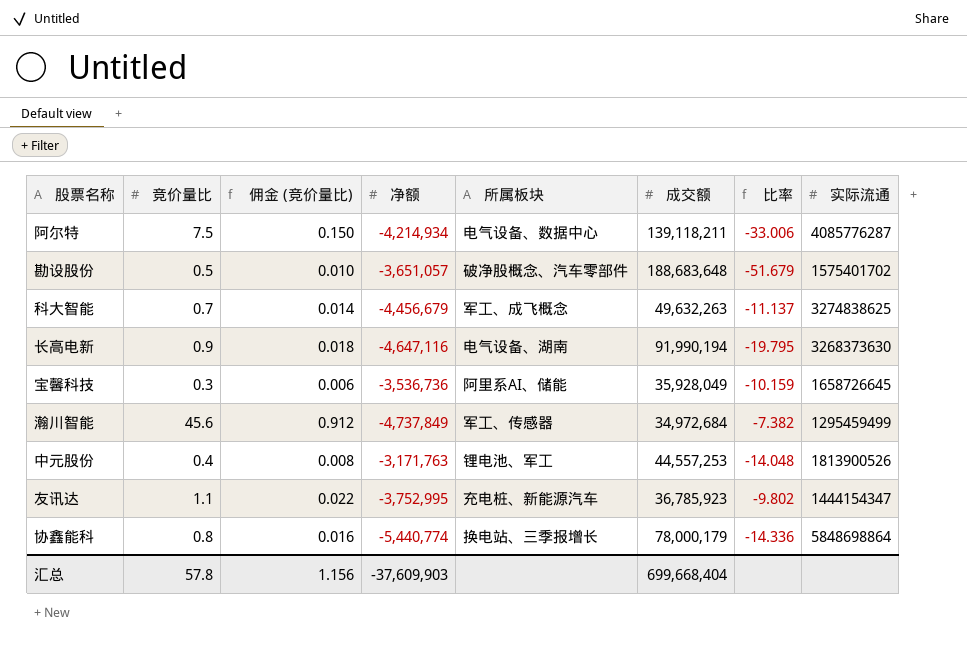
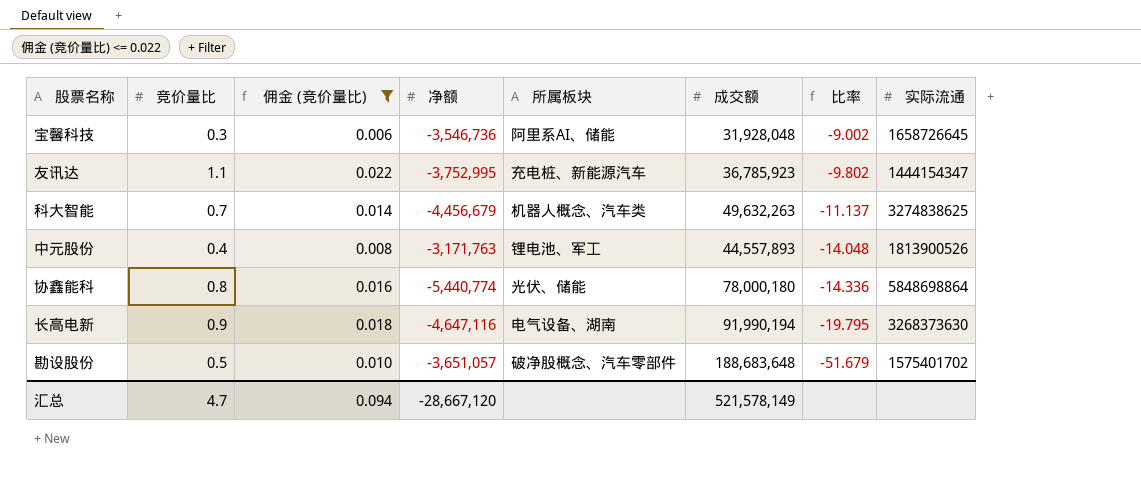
filter: none -> 佣金 (竞价量比) <= 0.022
row order: none -> 比率 descending
宝馨科技 | 净额: -3,536,736 -> -3,546,736
宝馨科技 | 成交额: 35,928,049 -> 31,928,048
宝馨科技 | 比率: -10.159 -> -9.002
科大智能 | 所属板块: 军工、成飞概念 -> 机器人概念、汽车类
中元股份 | 成交额: 44,557,253 -> 44,557,893
协鑫能科 | 所属板块: 换电站、三季报增长 -> 光伏、储能
协鑫能科 | 成交额: 78,000,179 -> 78,000,180
汇总 | 竞价量比: 57.8 -> 4.7
汇总 | 佣金 (竞价量比): 1.156 -> 0.094
汇总 | 净额: -37,609,903 -> -28,667,120
汇总 | 成交额: 699,668,404 -> 521,578,149

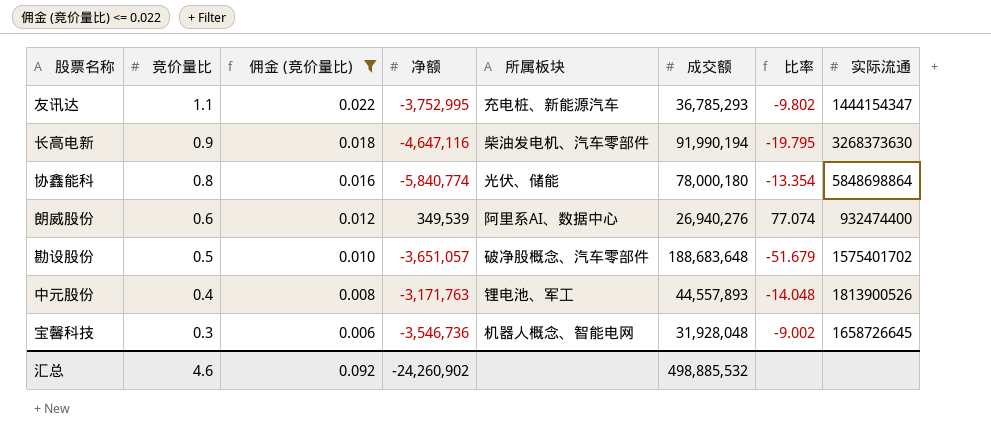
row order: 比率 descending -> 竞价量比 descending
row 科大智能: 0.7 | 0.014 | -4,456,679 | 机器人概念、汽车类 | 49,632,263 | -11.137 | 3274838625 -> none
友讯达 | 成交额: 36,785,923 -> 36,785,293
长高电新 | 所属板块: 电气设备、湖南 -> 柴油发电机、汽车零部件
协鑫能科 | 净额: -5,440,774 -> -5,840,774
协鑫能科 | 比率: -14.336 -> -13.354
row 朗威股份: none -> 0.6 | 0.012 | 349,539 | 阿里系AI、数据中心 | 26,940,276 | 77.074 | 932474400
宝馨科技 | 所属板块: 阿里系AI、储能 -> 机器人概念、智能电网
汇总 | 竞价量比: 4.7 -> 4.6
汇总 | 佣金 (竞价量比): 0.094 -> 0.092
汇总 | 净额: -28,667,120 -> -24,260,902
汇总 | 成交额: 521,578,149 -> 498,885,532

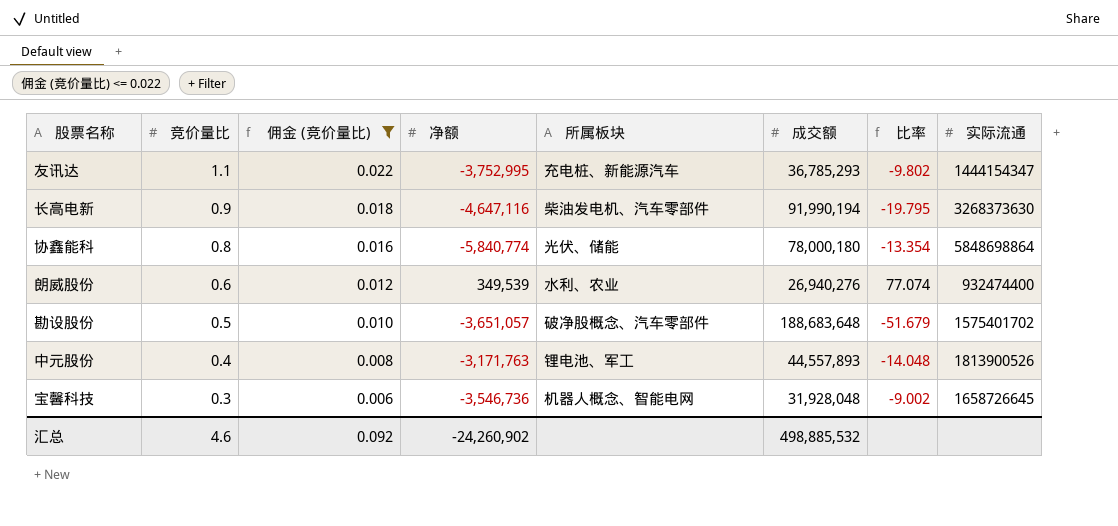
朗威股份 | 所属板块: 阿里系AI、数据中心 -> 水利、农业

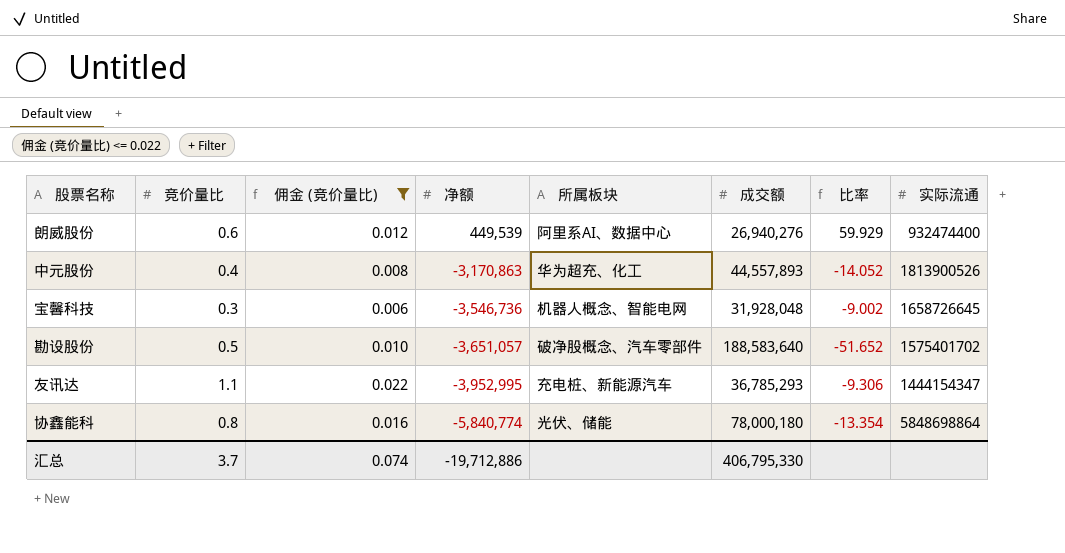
row order: 竞价量比 descending -> 净额 descending
row 长高电新: 0.9 | 0.018 | -4,647,116 | 柴油发电机、汽车零部件 | 91,990,194 | -19.795 | 3268373630 -> none
朗威股份 | 净额: 349,539 -> 449,539
朗威股份 | 所属板块: 水利、农业 -> 阿里系AI、数据中心
朗威股份 | 比率: 77.074 -> 59.929
中元股份 | 净额: -3,171,763 -> -3,170,863
中元股份 | 所属板块: 锂电池、军工 -> 华为超充、化工
中元股份 | 比率: -14.048 -> -14.052
勘设股份 | 成交额: 188,683,648 -> 188,583,640
勘设股份 | 比率: -51.679 -> -51.652
友讯达 | 净额: -3,752,995 -> -3,952,995
友讯达 | 比率: -9.802 -> -9.306
汇总 | 竞价量比: 4.6 -> 3.7
汇总 | 佣金 (竞价量比): 0.092 -> 0.074
汇总 | 净额: -24,260,902 -> -19,712,886
汇总 | 成交额: 498,885,532 -> 406,795,330

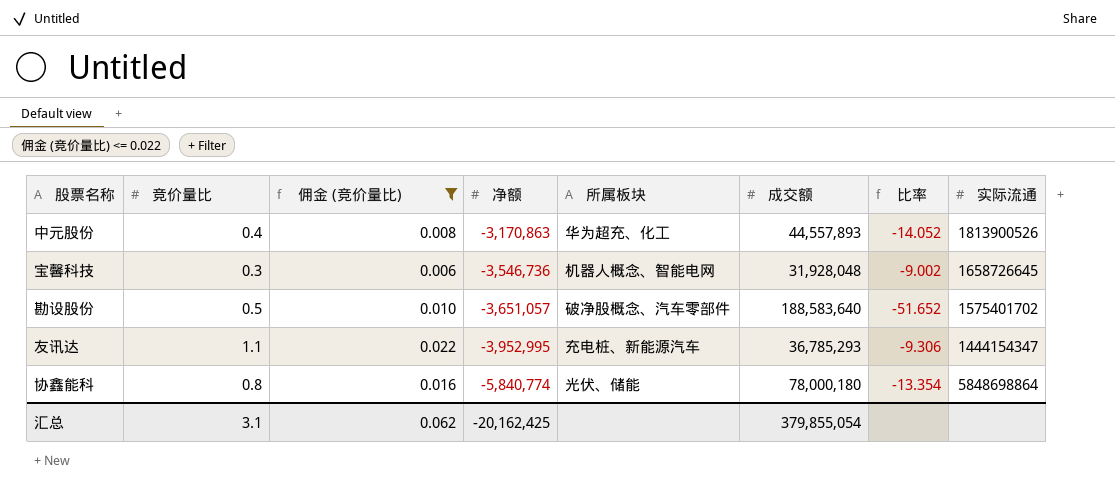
row 朗威股份: 0.6 | 0.012 | 449,539 | 阿里系AI、数据中心 | 26,940,276 | 59.929 | 932474400 -> none
汇总 | 竞价量比: 3.7 -> 3.1
汇总 | 佣金 (竞价量比): 0.074 -> 0.062
汇总 | 净额: -19,712,886 -> -20,162,425
汇总 | 成交额: 406,795,330 -> 379,855,054

